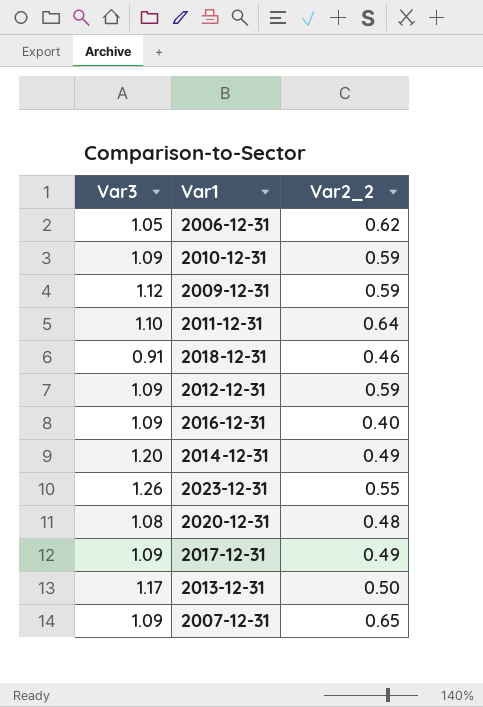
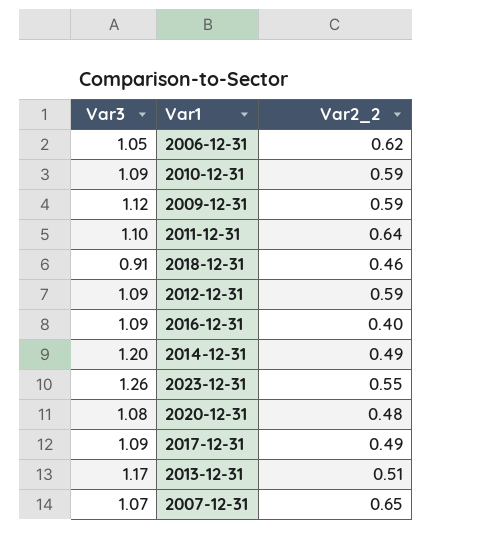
2013-12-31 | Var2_2: 0.50 -> 0.51
2007-12-31 | Var3: 1.09 -> 1.07

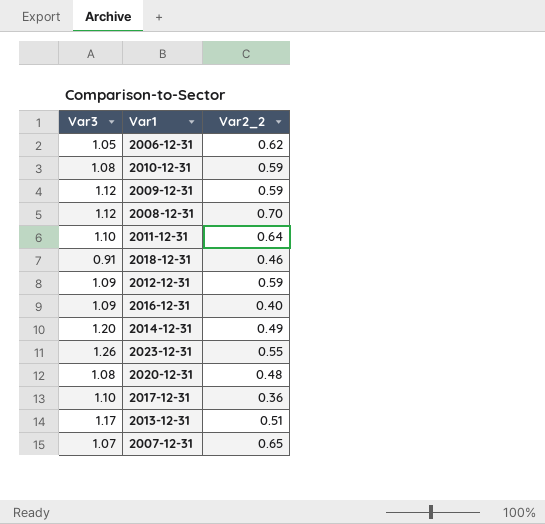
2010-12-31 | Var3: 1.09 -> 1.08
row 2008-12-31: none -> 1.12 | 0.70
2017-12-31 | Var3: 1.09 -> 1.10
2017-12-31 | Var2_2: 0.49 -> 0.36

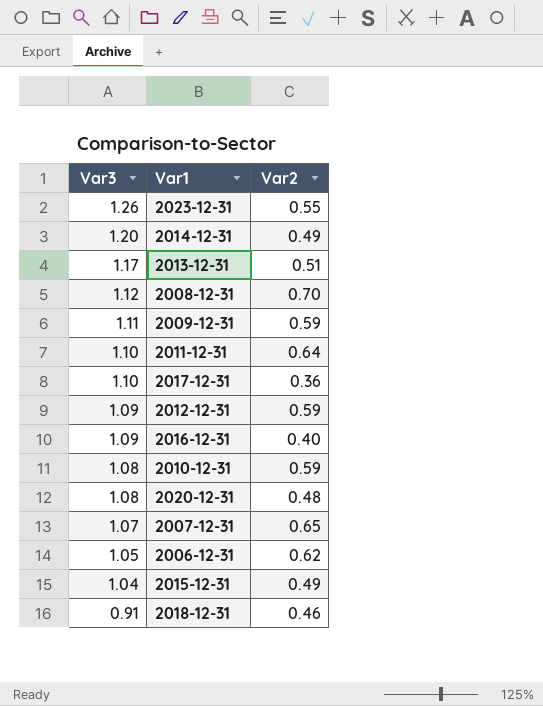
row order: none -> Var3 descending
column name: Var2_2 -> Var2
2009-12-31 | Var3: 1.12 -> 1.11
row 2015-12-31: none -> 1.04 | 0.49

